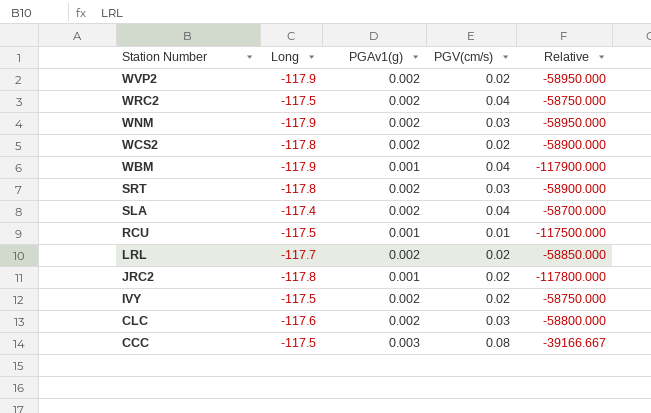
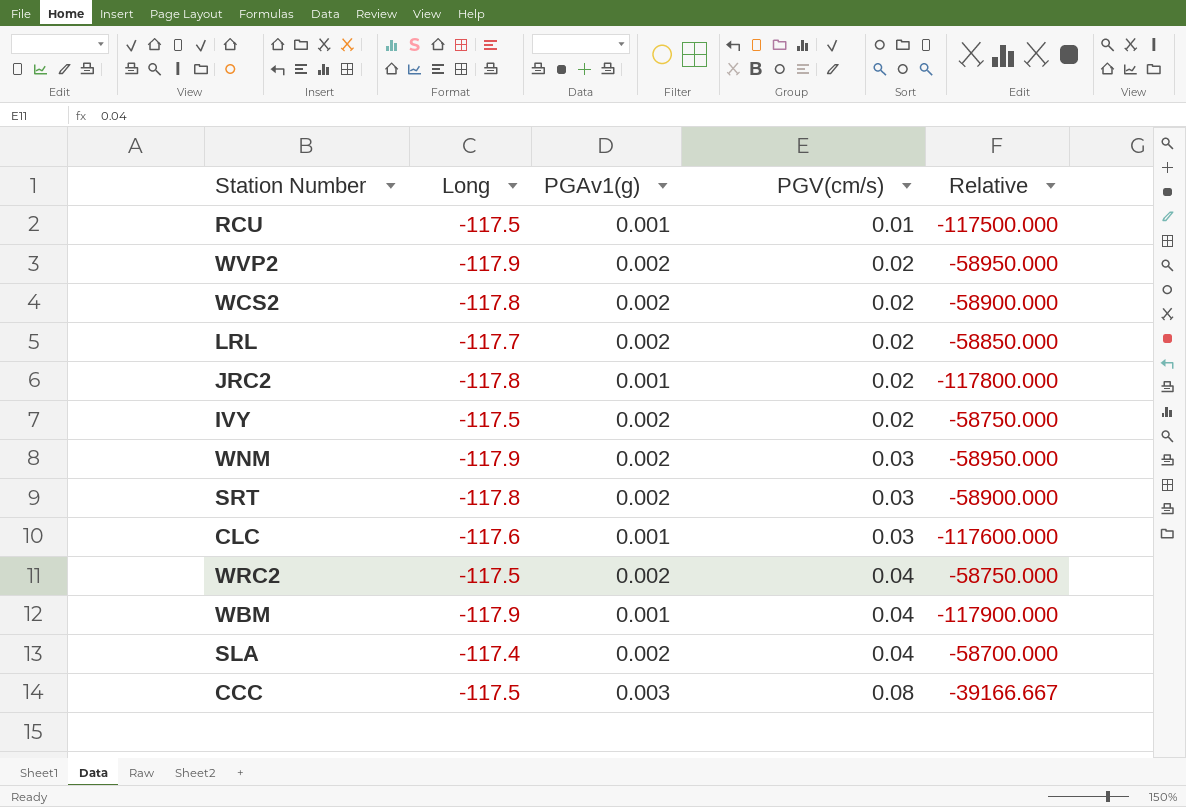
row order: Station Number descending -> PGV(cm/s) ascending
CLC | PGAv1(g): 0.002 -> 0.001
CLC | Relative: -58800.000 -> -117600.000

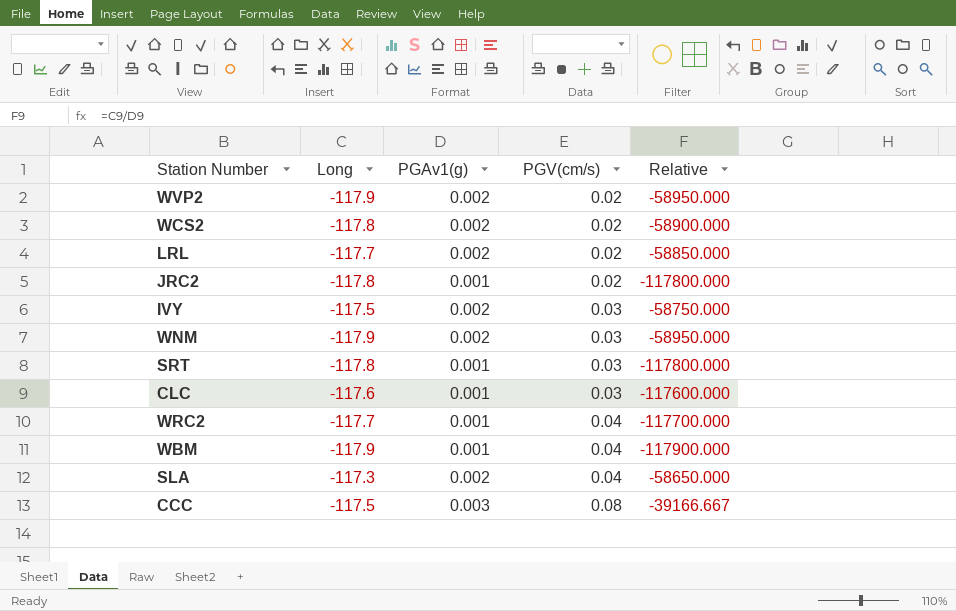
row RCU: -117.5 | 0.001 | 0.01 | -117500.000 -> none
IVY | PGV(cm/s): 0.02 -> 0.03
SRT | PGAv1(g): 0.002 -> 0.001
SRT | Relative: -58900.000 -> -117800.000
WRC2 | Long: -117.5 -> -117.7
WRC2 | PGAv1(g): 0.002 -> 0.001
WRC2 | Relative: -58750.000 -> -117700.000
SLA | Long: -117.4 -> -117.3
SLA | Relative: -58700.000 -> -58650.000

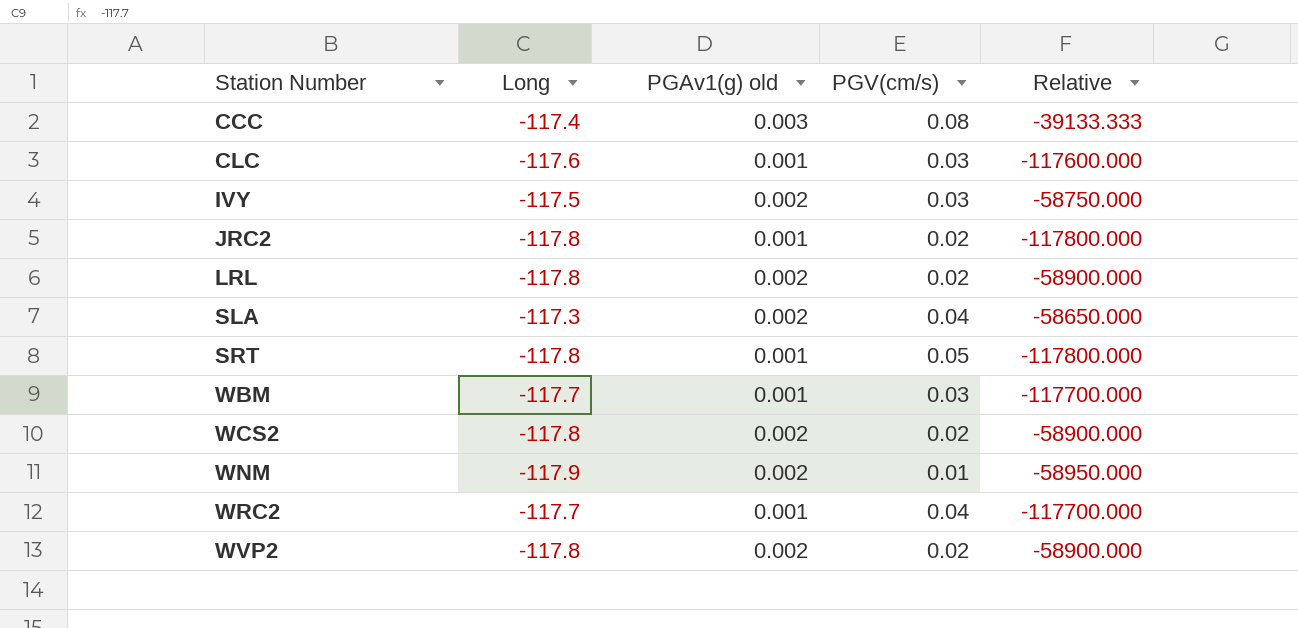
row order: PGV(cm/s) ascending -> Station Number ascending
column name: PGAv1(g) -> PGAv1(g) old
CCC | Long: -117.5 -> -117.4
CCC | Relative: -39166.667 -> -39133.333
LRL | Long: -117.7 -> -117.8
LRL | Relative: -58850.000 -> -58900.000
SRT | PGV(cm/s): 0.03 -> 0.05
WBM | Long: -117.9 -> -117.7
WBM | PGV(cm/s): 0.04 -> 0.03
WBM | Relative: -117900.000 -> -117700.000
WNM | PGV(cm/s): 0.03 -> 0.01
WVP2 | Long: -117.9 -> -117.8
WVP2 | Relative: -58950.000 -> -58900.000

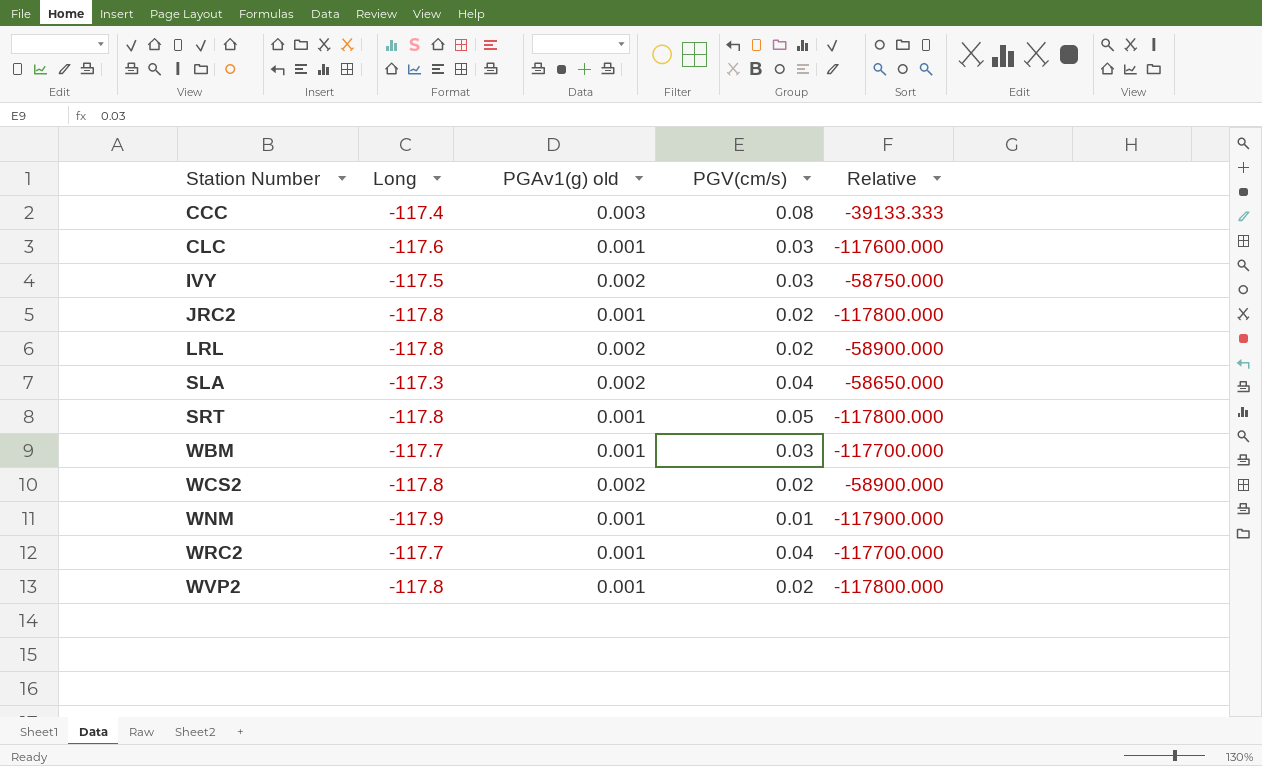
WNM | PGAv1(g) old: 0.002 -> 0.001
WNM | Relative: -58950.000 -> -117900.000
WVP2 | PGAv1(g) old: 0.002 -> 0.001
WVP2 | Relative: -58900.000 -> -117800.000

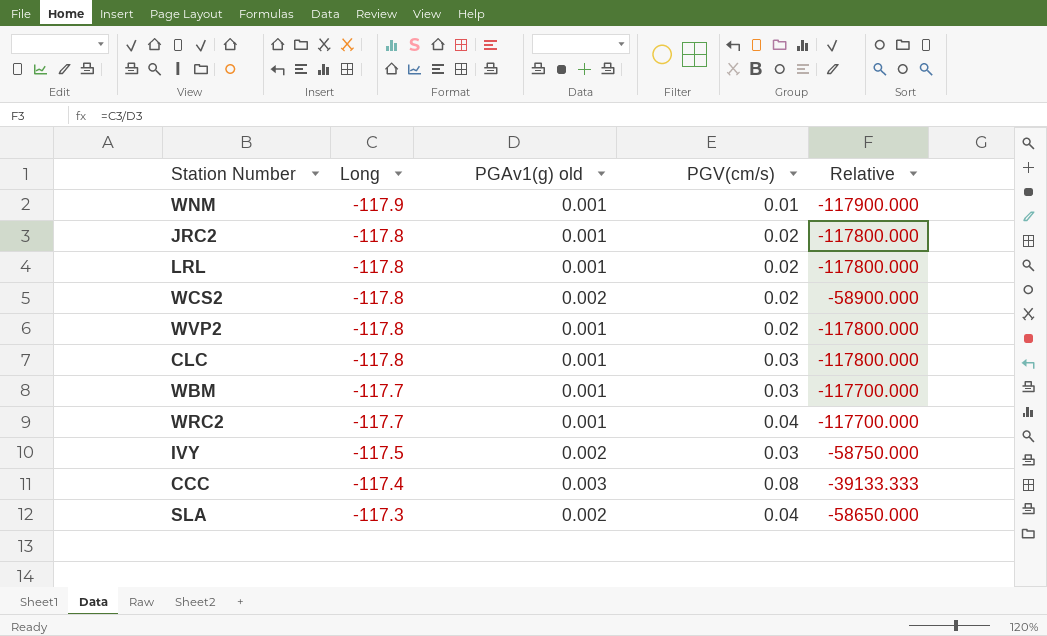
row order: Station Number ascending -> Long ascending
row SRT: -117.8 | 0.001 | 0.05 | -117800.000 -> none
LRL | PGAv1(g) old: 0.002 -> 0.001
LRL | Relative: -58900.000 -> -117800.000
CLC | Long: -117.6 -> -117.8
CLC | Relative: -117600.000 -> -117800.000

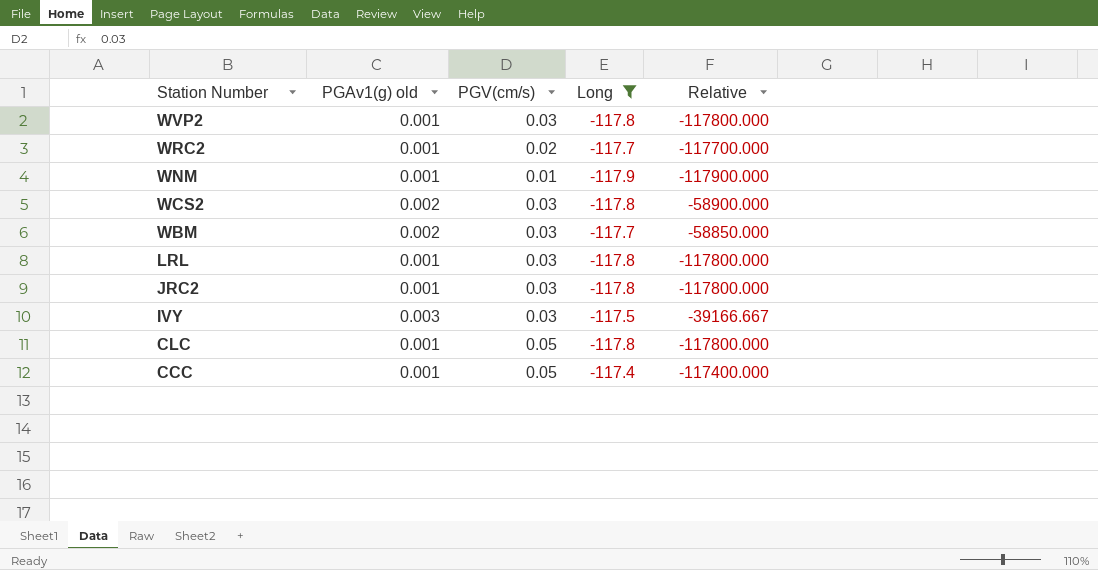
filter: none -> Long != -117.3
row order: Long ascending -> Station Number descending
column Long | position: 2 -> 4
WVP2 | PGV(cm/s): 0.02 -> 0.03
WRC2 | PGV(cm/s): 0.04 -> 0.02
WCS2 | PGV(cm/s): 0.02 -> 0.03
WBM | PGAv1(g) old: 0.001 -> 0.002
WBM | Relative: -117700.000 -> -58850.000
LRL | PGV(cm/s): 0.02 -> 0.03
JRC2 | PGV(cm/s): 0.02 -> 0.03
IVY | PGAv1(g) old: 0.002 -> 0.003
IVY | Relative: -58750.000 -> -39166.667
CLC | PGV(cm/s): 0.03 -> 0.05
CCC | PGAv1(g) old: 0.003 -> 0.001
CCC | PGV(cm/s): 0.08 -> 0.05
CCC | Relative: -39133.333 -> -117400.000

